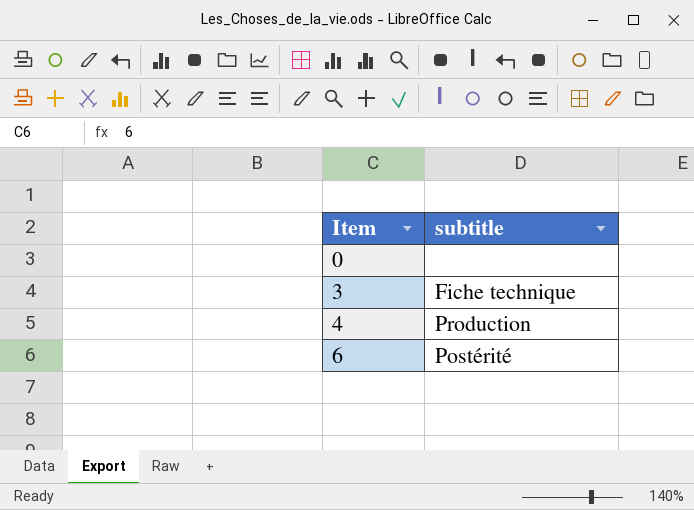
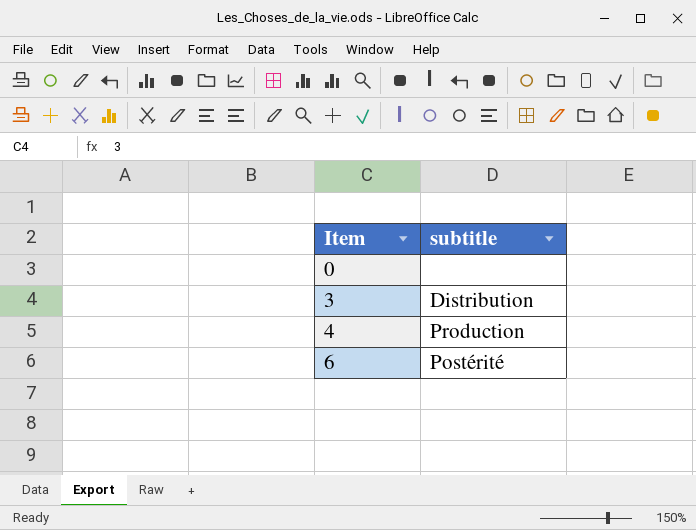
3 | subtitle: Fiche technique -> Distribution

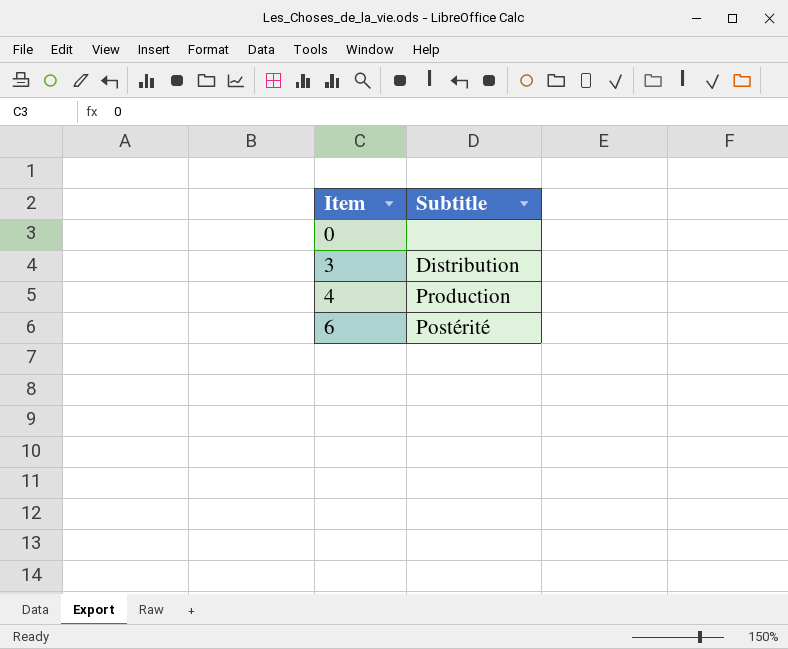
column name: subtitle -> Subtitle

